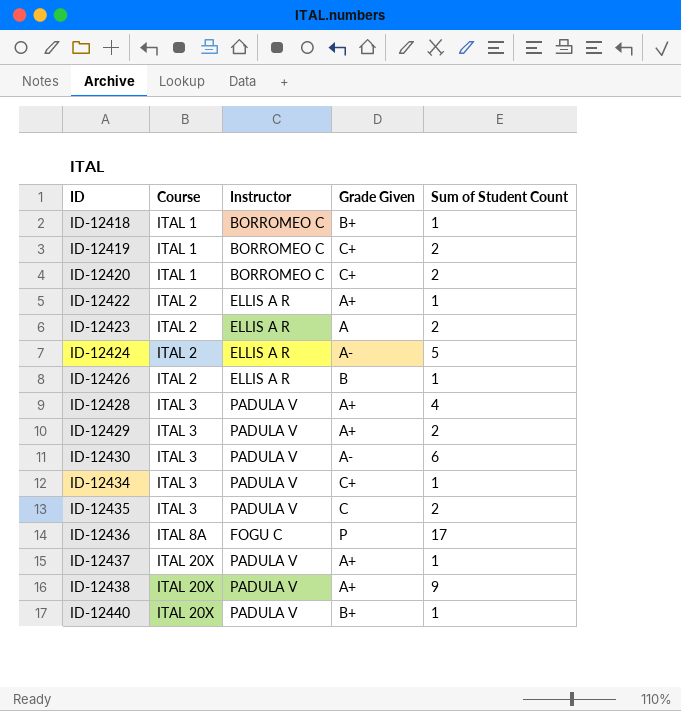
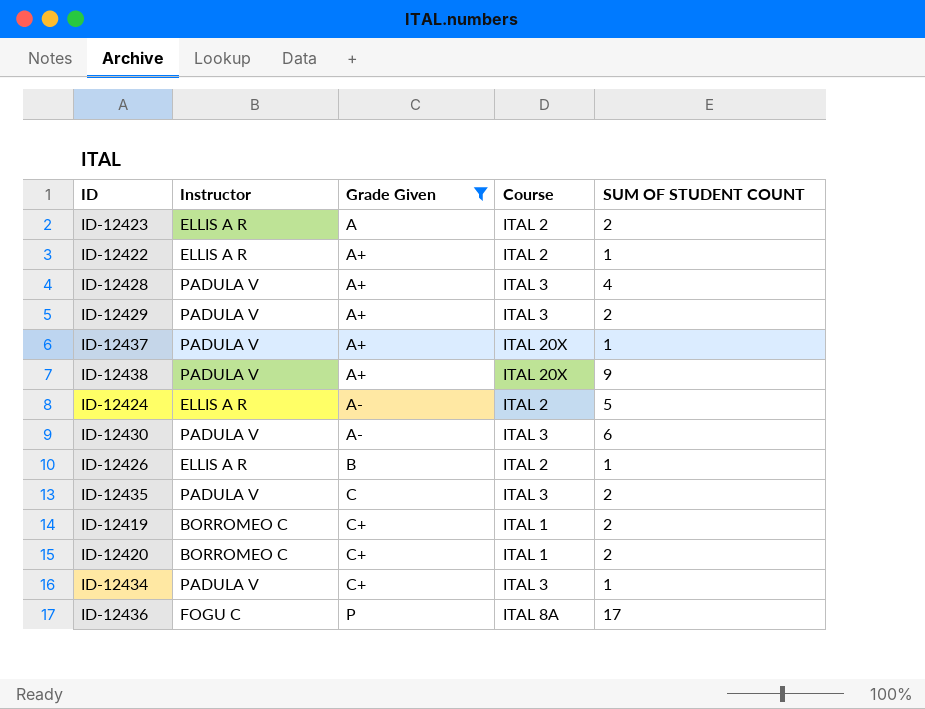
filter: none -> Grade Given != B+
row order: ID ascending -> Grade Given ascending
column Course | position: 2 -> 4
column name: Sum of Student Count -> SUM OF STUDENT COUNT

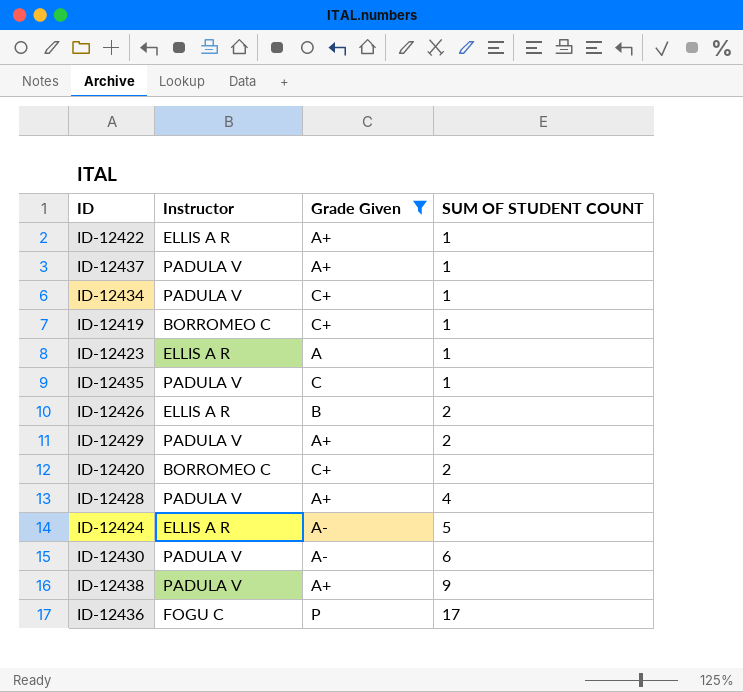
row order: Grade Given ascending -> SUM OF STUDENT COUNT ascending
column Course | position: 4 -> none
ID-12419 | SUM OF STUDENT COUNT: 2 -> 1
ID-12423 | SUM OF STUDENT COUNT: 2 -> 1
ID-12435 | SUM OF STUDENT COUNT: 2 -> 1
ID-12426 | SUM OF STUDENT COUNT: 1 -> 2

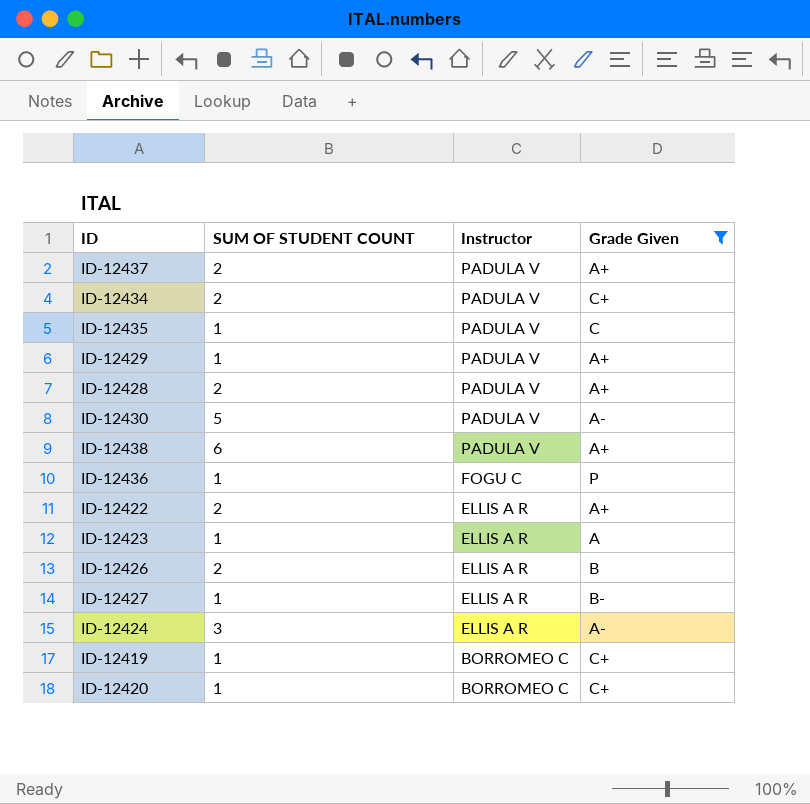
row order: SUM OF STUDENT COUNT ascending -> Instructor descending
column SUM OF STUDENT COUNT | position: 4 -> 2
ID-12437 | SUM OF STUDENT COUNT: 1 -> 2
ID-12434 | SUM OF STUDENT COUNT: 1 -> 2
ID-12429 | SUM OF STUDENT COUNT: 2 -> 1
ID-12428 | SUM OF STUDENT COUNT: 4 -> 2
ID-12430 | SUM OF STUDENT COUNT: 6 -> 5
ID-12438 | SUM OF STUDENT COUNT: 9 -> 6
ID-12436 | SUM OF STUDENT COUNT: 17 -> 1
ID-12422 | SUM OF STUDENT COUNT: 1 -> 2
row ID-12427: none -> 1 | ELLIS A R | B-
ID-12424 | SUM OF STUDENT COUNT: 5 -> 3
ID-12420 | SUM OF STUDENT COUNT: 2 -> 1

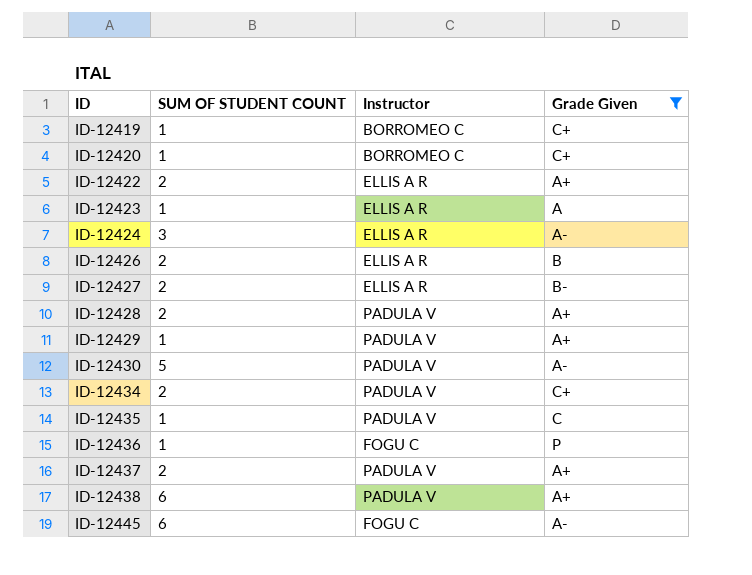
row order: Instructor descending -> ID ascending
ID-12427 | SUM OF STUDENT COUNT: 1 -> 2
row ID-12445: none -> 6 | FOGU C | A-

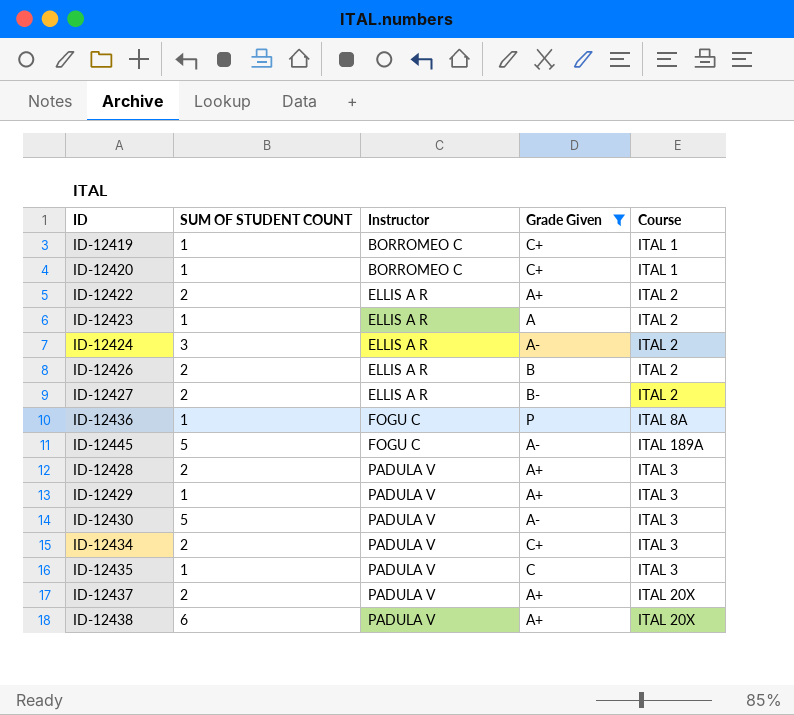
row order: ID ascending -> Instructor ascending
column Course | position: none -> 5
ID-12445 | SUM OF STUDENT COUNT: 6 -> 5

